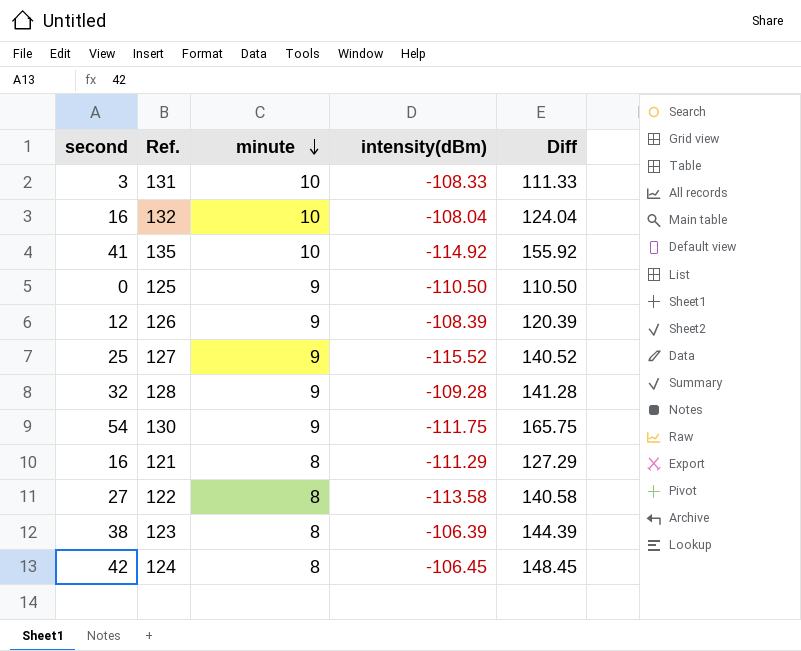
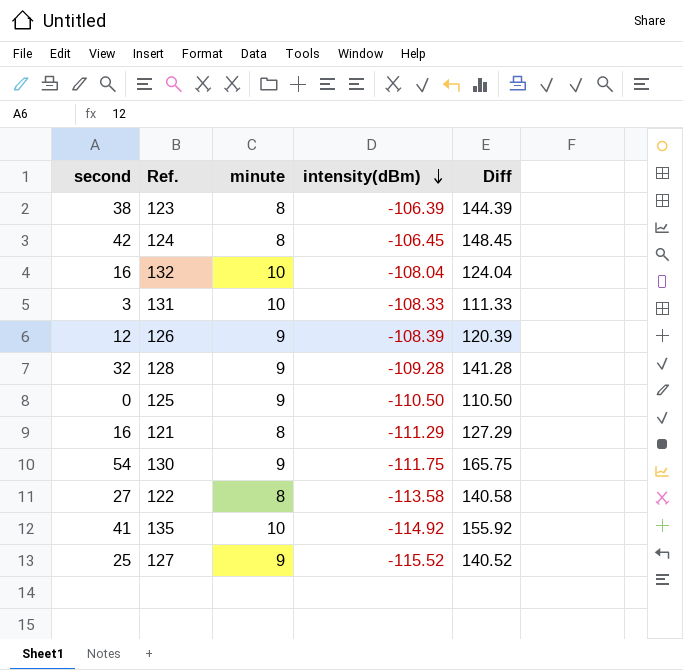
row order: minute descending -> intensity(dBm) descending

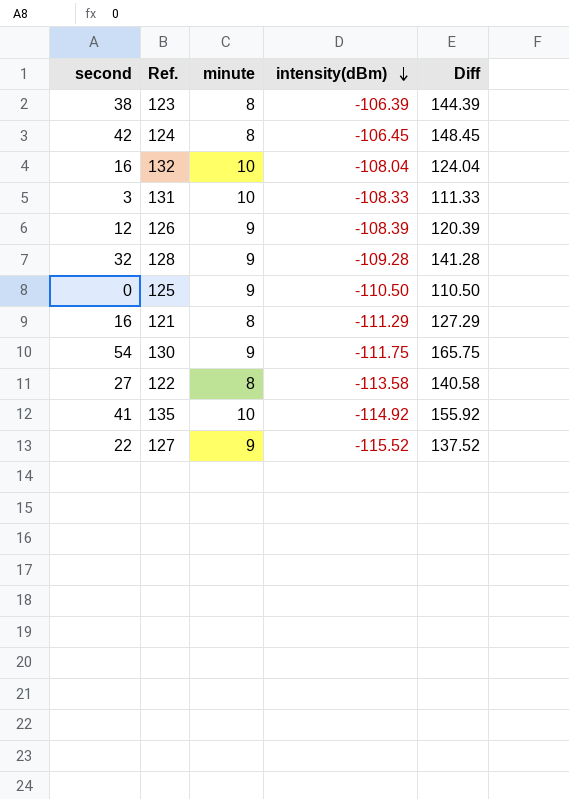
127 | second: 25 -> 22
127 | Diff: 140.52 -> 137.52

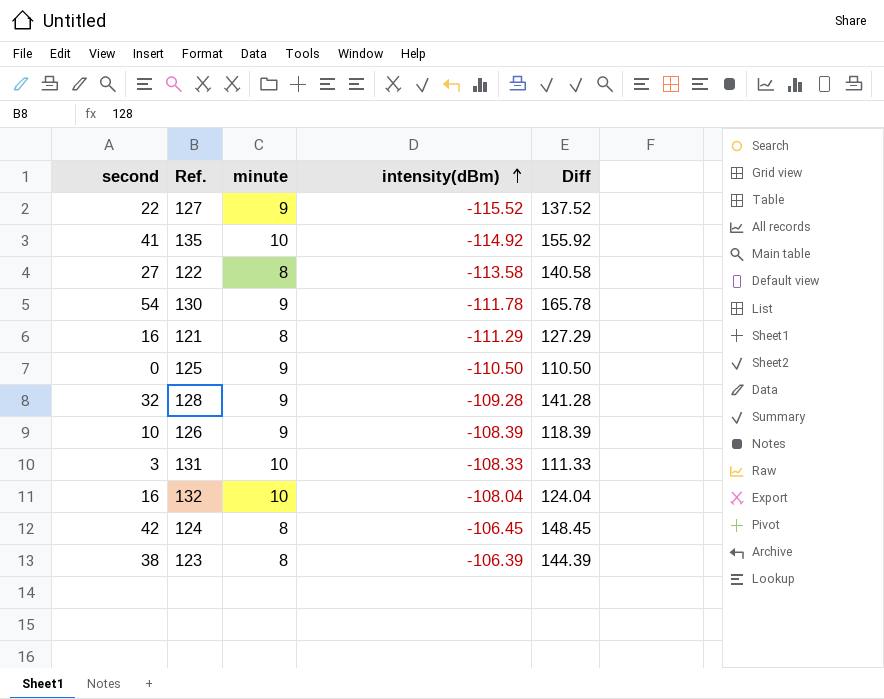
row order: intensity(dBm) descending -> intensity(dBm) ascending
130 | intensity(dBm): -111.75 -> -111.78
130 | Diff: 165.75 -> 165.78
126 | second: 12 -> 10
126 | Diff: 120.39 -> 118.39

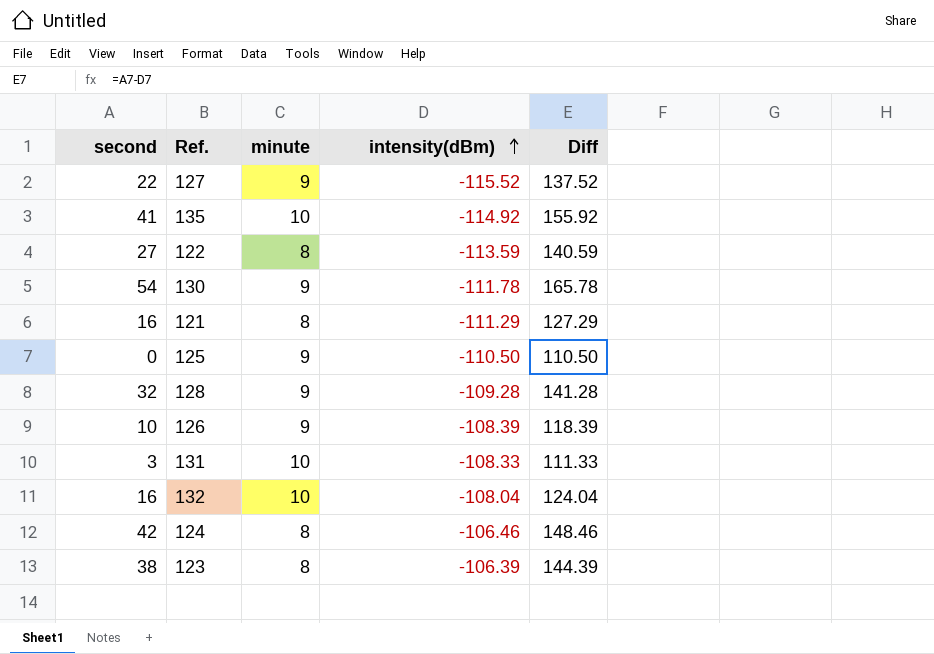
122 | intensity(dBm): -113.58 -> -113.59
122 | Diff: 140.58 -> 140.59
124 | intensity(dBm): -106.45 -> -106.46
124 | Diff: 148.45 -> 148.46

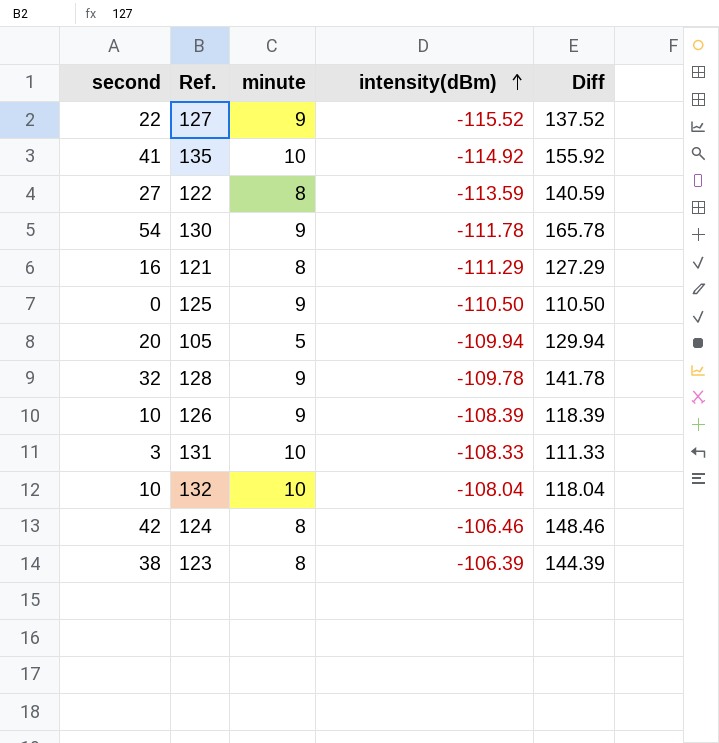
row 105: none -> 20 | 5 | -109.94 | 129.94
128 | intensity(dBm): -109.28 -> -109.78
128 | Diff: 141.28 -> 141.78
132 | second: 16 -> 10
132 | Diff: 124.04 -> 118.04

